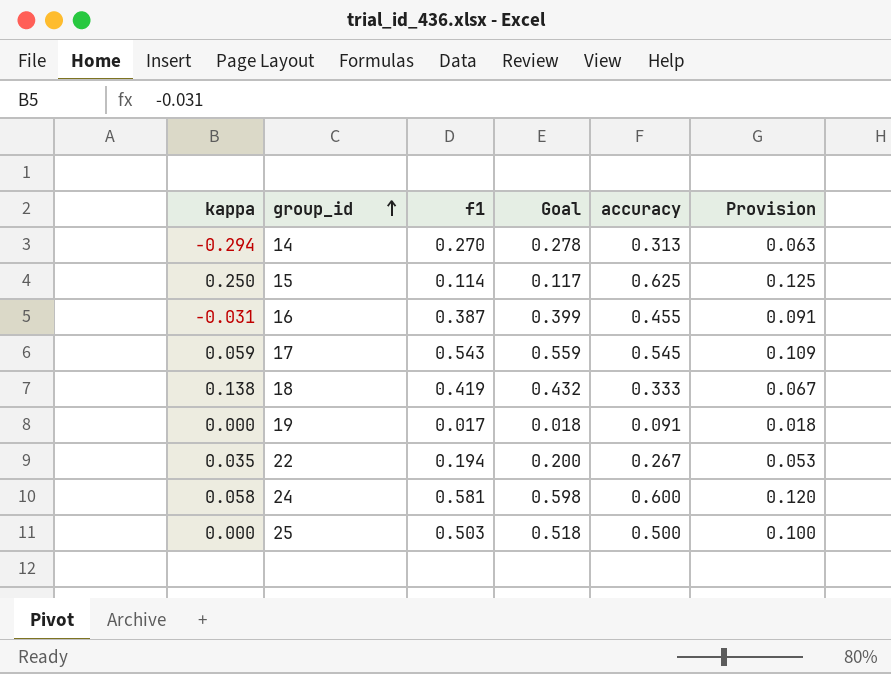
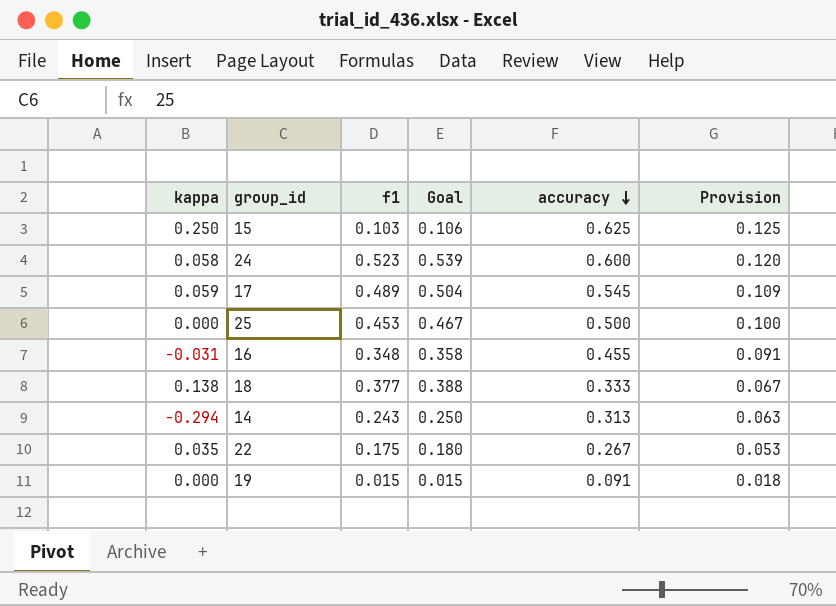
row order: group_id ascending -> accuracy descending
15 | f1: 0.114 -> 0.103
15 | Goal: 0.117 -> 0.106
24 | f1: 0.581 -> 0.523
24 | Goal: 0.598 -> 0.539
17 | f1: 0.543 -> 0.489
17 | Goal: 0.559 -> 0.504
25 | f1: 0.503 -> 0.453
25 | Goal: 0.518 -> 0.467
16 | f1: 0.387 -> 0.348
16 | Goal: 0.399 -> 0.358
18 | f1: 0.419 -> 0.377
18 | Goal: 0.432 -> 0.388
14 | f1: 0.270 -> 0.243
14 | Goal: 0.278 -> 0.250
22 | f1: 0.194 -> 0.175
22 | Goal: 0.200 -> 0.180
19 | f1: 0.017 -> 0.015
19 | Goal: 0.018 -> 0.015

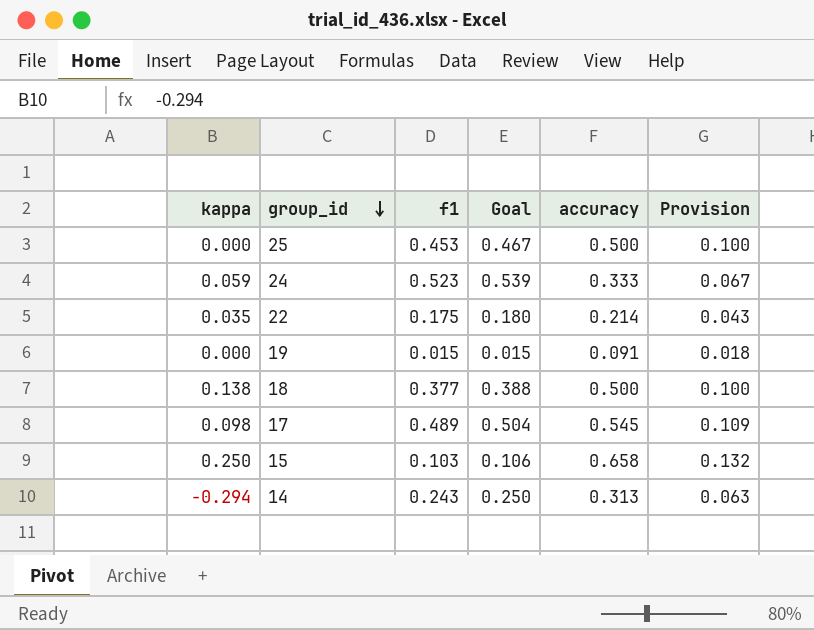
row order: accuracy descending -> group_id descending
row 16: -0.031 | 0.348 | 0.358 | 0.455 | 0.091 -> none
24 | kappa: 0.058 -> 0.059
24 | accuracy: 0.600 -> 0.333
24 | Provision: 0.120 -> 0.067
22 | accuracy: 0.267 -> 0.214
22 | Provision: 0.053 -> 0.043
18 | accuracy: 0.333 -> 0.500
18 | Provision: 0.067 -> 0.100
17 | kappa: 0.059 -> 0.098
15 | accuracy: 0.625 -> 0.658
15 | Provision: 0.125 -> 0.132

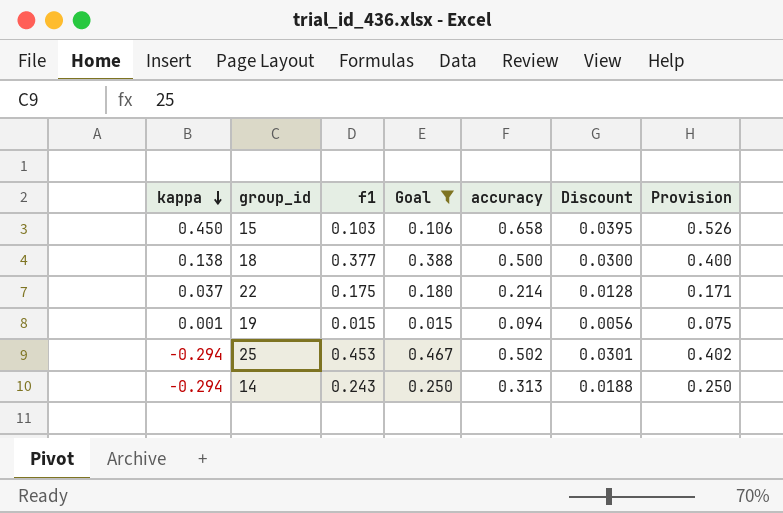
filter: none -> Goal <= 0.467
row order: group_id descending -> kappa descending
column Discount | formula: none -> [accuracy] * 0.06
column Provision | formula: [accuracy] * 0.2 -> [accuracy] * 0.8
15 | kappa: 0.250 -> 0.450
22 | kappa: 0.035 -> 0.037
19 | kappa: 0.000 -> 0.001
19 | accuracy: 0.091 -> 0.094
25 | kappa: 0.000 -> -0.294
25 | accuracy: 0.500 -> 0.502

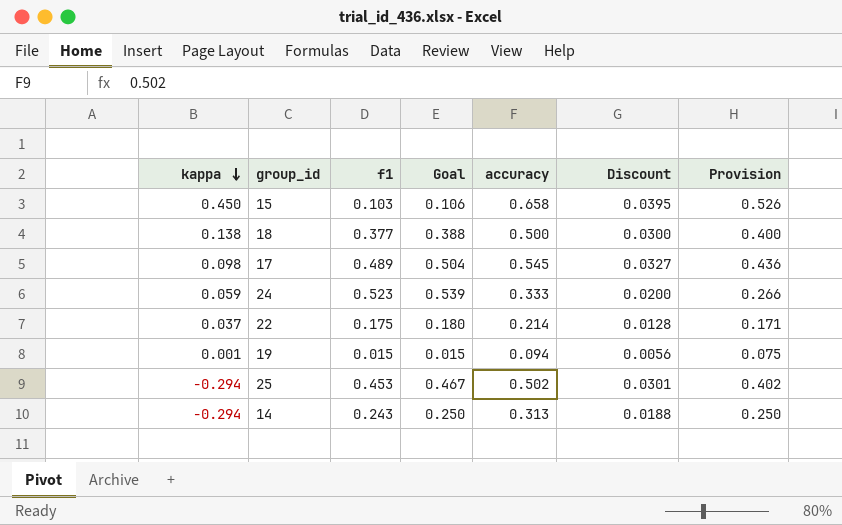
filter: Goal <= 0.467 -> none

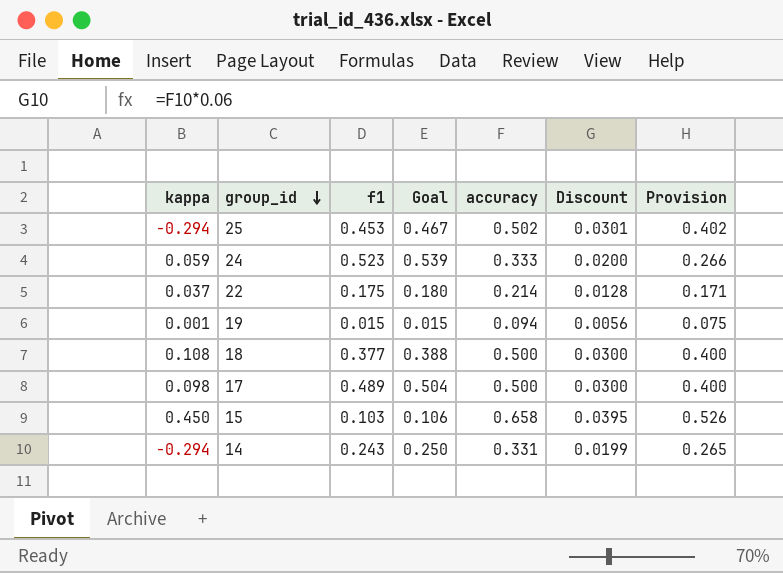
row order: kappa descending -> group_id descending
18 | kappa: 0.138 -> 0.108
17 | accuracy: 0.545 -> 0.500
17 | Discount: 0.0327 -> 0.0300
17 | Provision: 0.436 -> 0.400
14 | accuracy: 0.313 -> 0.331
14 | Discount: 0.0188 -> 0.0199
14 | Provision: 0.250 -> 0.265

